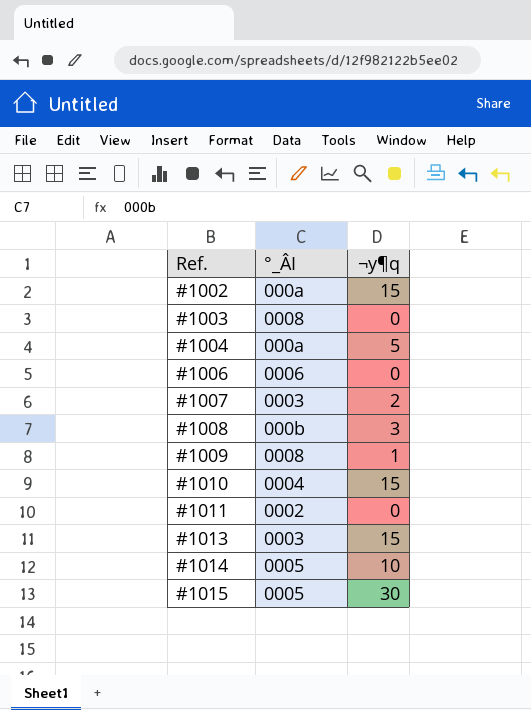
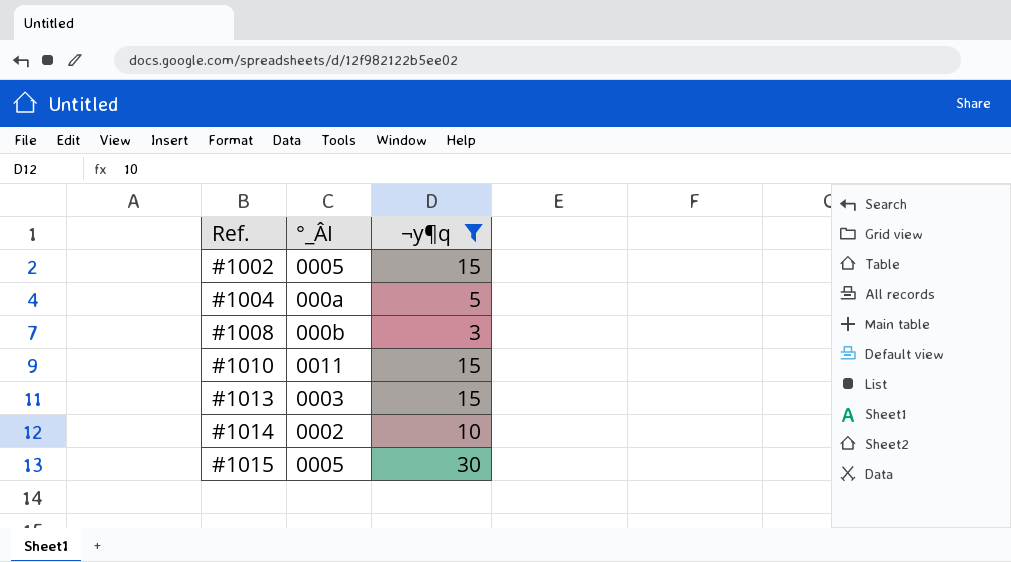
filter: none -> ¬y¶q >= 3
#1002 | °_ÂI: 000a -> 0005
#1010 | °_ÂI: 0004 -> 0011
#1014 | °_ÂI: 0005 -> 0002

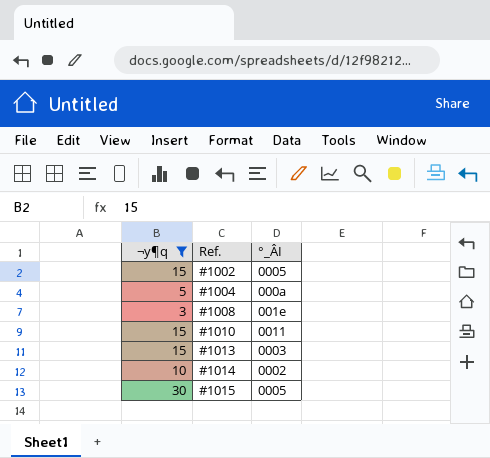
column ¬y¶q | position: 3 -> 1
#1008 | °_ÂI: 000b -> 001e

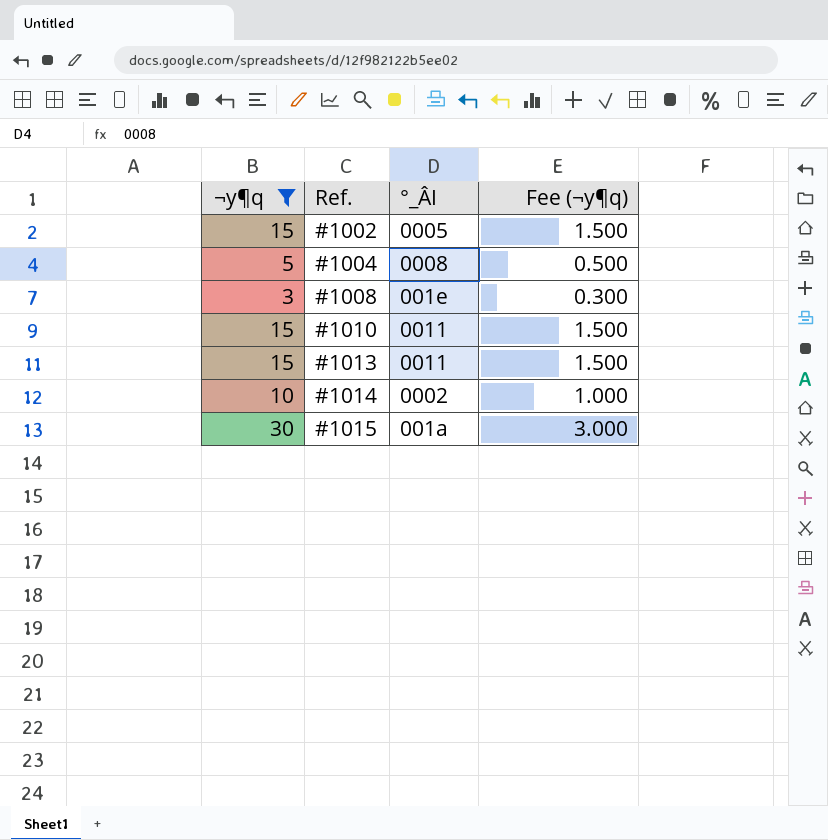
column Fee (¬y¶q) | formula: none -> [¬y¶q] * 0.1
#1004 | °_ÂI: 000a -> 0008
#1013 | °_ÂI: 0003 -> 0011
#1015 | °_ÂI: 0005 -> 001a

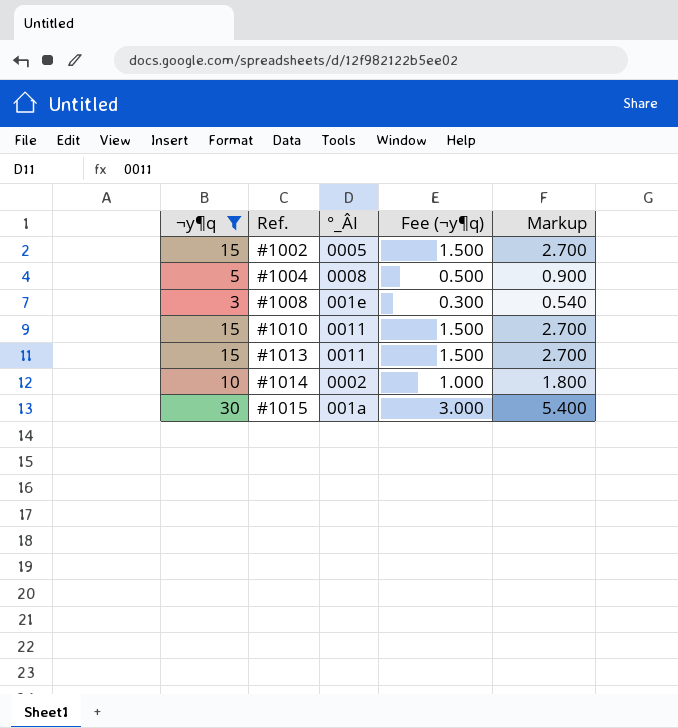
column Markup | formula: none -> [¬y¶q] * 0.18

